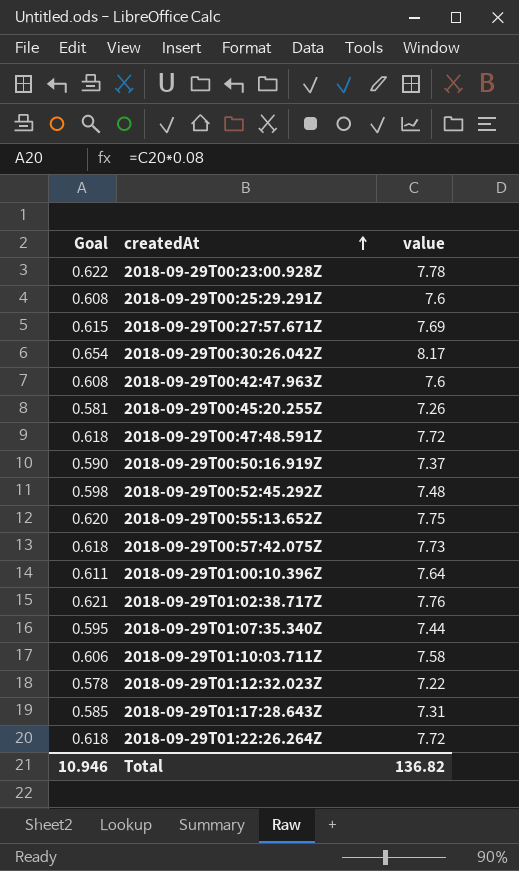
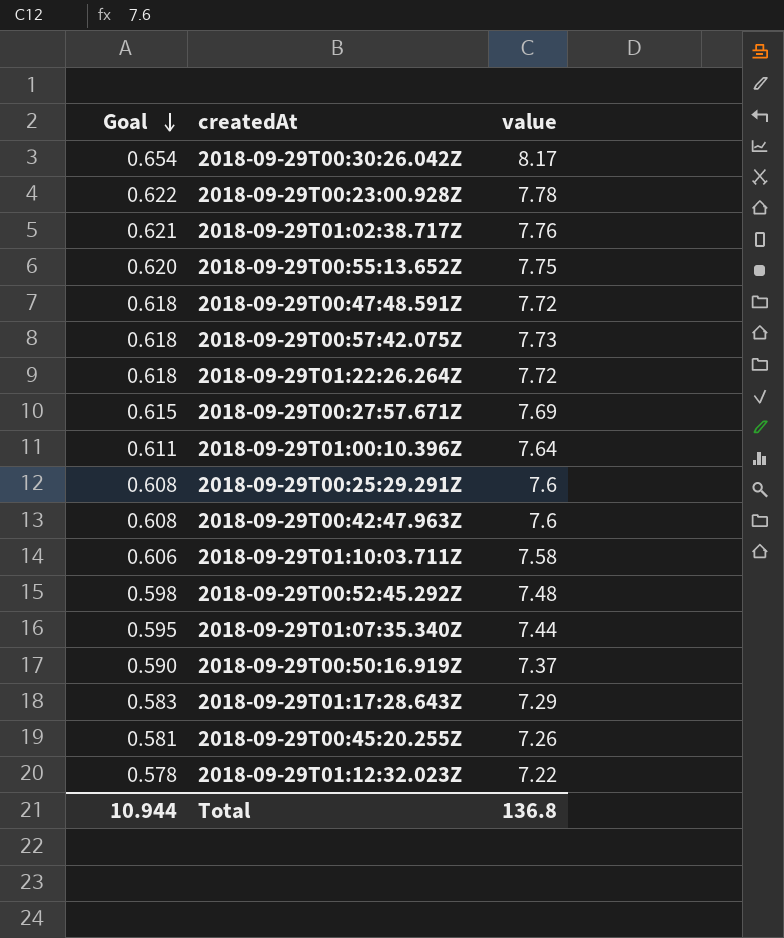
row order: createdAt ascending -> Goal descending
2018-09-29T01:17:28.643Z | Goal: 0.585 -> 0.583
2018-09-29T01:17:28.643Z | value: 7.31 -> 7.29
Total | Goal: 10.946 -> 10.944
Total | value: 136.82 -> 136.8

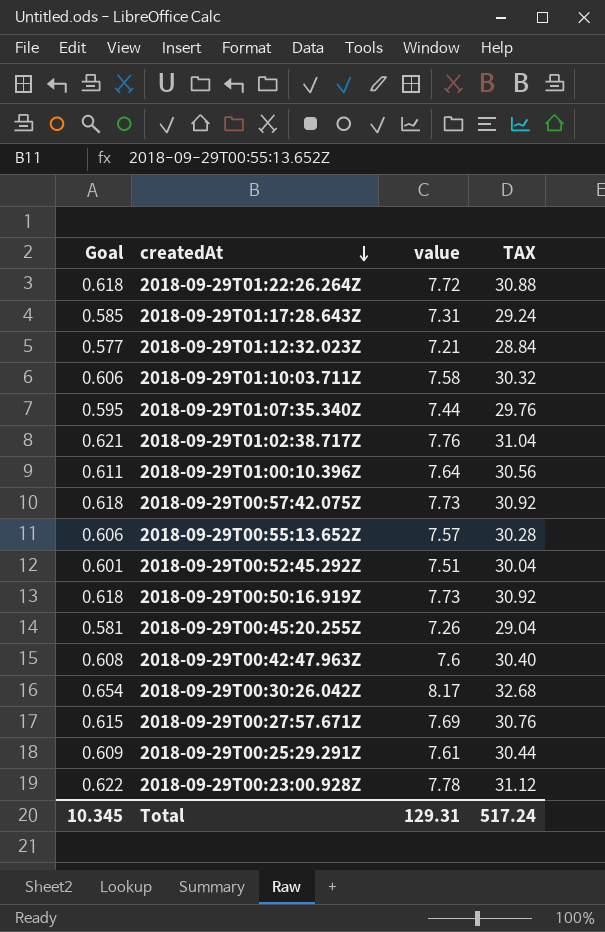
row order: Goal descending -> createdAt descending
column TAX | formula: none -> [value] * 4
row 2018-09-29T00:47:48.591Z: 0.618 | 7.72 -> none
2018-09-29T01:17:28.643Z | Goal: 0.583 -> 0.585
2018-09-29T01:17:28.643Z | value: 7.29 -> 7.31
2018-09-29T01:12:32.023Z | Goal: 0.578 -> 0.577
2018-09-29T01:12:32.023Z | value: 7.22 -> 7.21
2018-09-29T00:55:13.652Z | Goal: 0.620 -> 0.606
2018-09-29T00:55:13.652Z | value: 7.75 -> 7.57
2018-09-29T00:52:45.292Z | Goal: 0.598 -> 0.601
2018-09-29T00:52:45.292Z | value: 7.48 -> 7.51
2018-09-29T00:50:16.919Z | Goal: 0.590 -> 0.618
2018-09-29T00:50:16.919Z | value: 7.37 -> 7.73
2018-09-29T00:25:29.291Z | Goal: 0.608 -> 0.609
2018-09-29T00:25:29.291Z | value: 7.6 -> 7.61
Total | Goal: 10.944 -> 10.345
Total | value: 136.8 -> 129.31

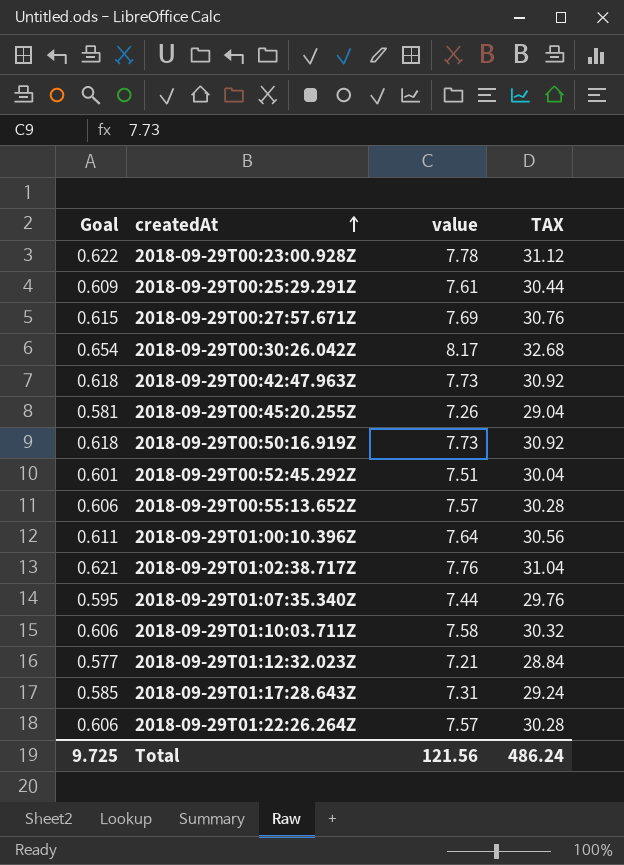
row order: createdAt descending -> createdAt ascending
row 2018-09-29T00:57:42.075Z: 0.618 | 7.73 | 30.92 -> none
2018-09-29T00:42:47.963Z | Goal: 0.608 -> 0.618
2018-09-29T00:42:47.963Z | value: 7.6 -> 7.73
2018-09-29T00:42:47.963Z | TAX: 30.40 -> 30.92
2018-09-29T01:22:26.264Z | Goal: 0.618 -> 0.606
2018-09-29T01:22:26.264Z | value: 7.72 -> 7.57
2018-09-29T01:22:26.264Z | TAX: 30.88 -> 30.28
Total | Goal: 10.345 -> 9.725
Total | value: 129.31 -> 121.56
Total | TAX: 517.24 -> 486.24

